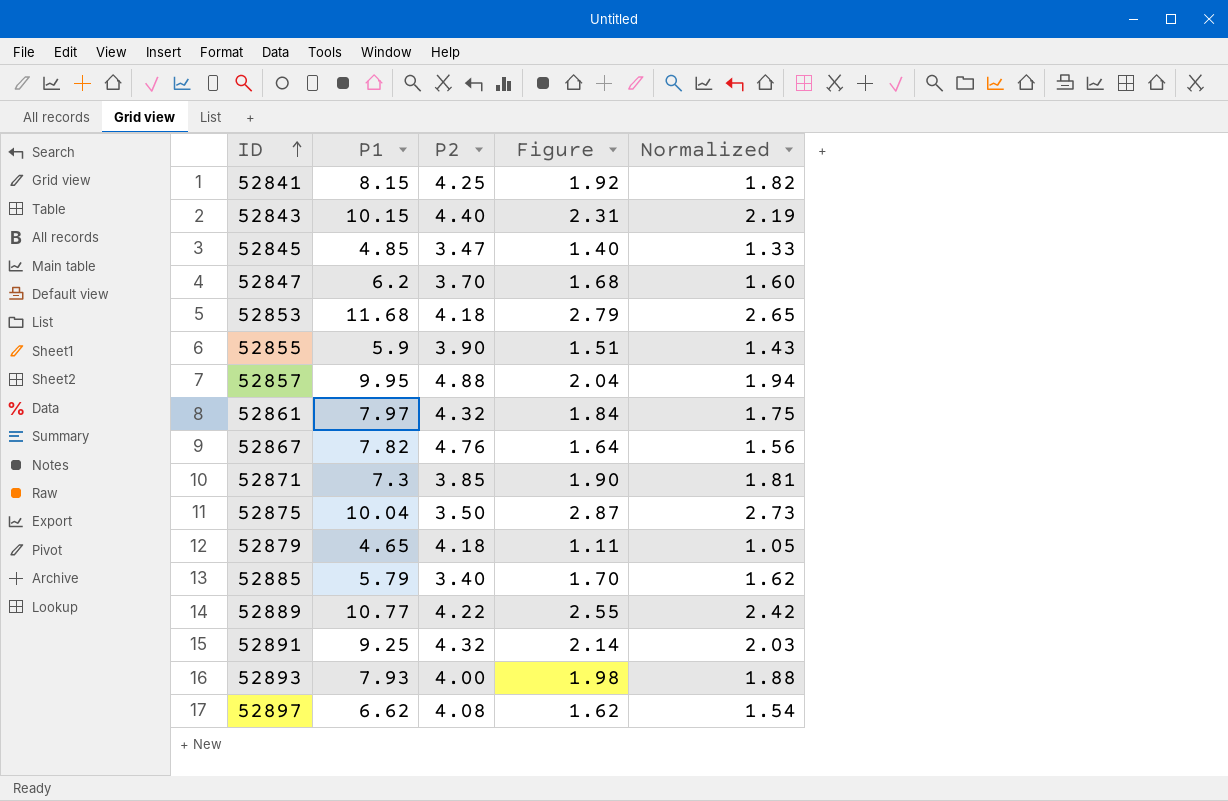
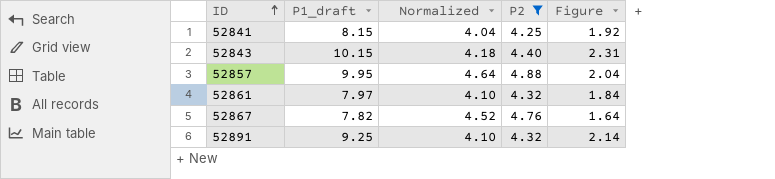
filter: none -> P2 >= 4.25
column name: P1 -> P1_draft
column Normalized | formula: [Figure] * 0.95 -> [P2] * 0.95
column Normalized | position: 5 -> 3

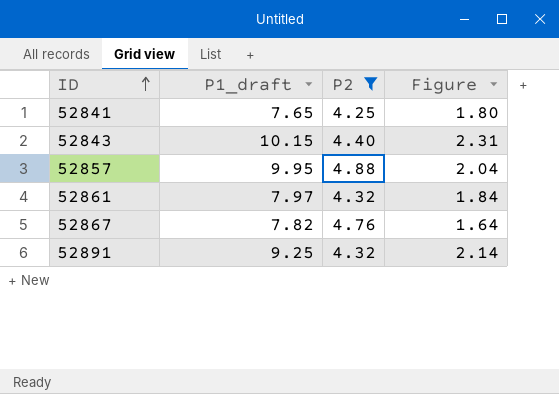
column Normalized | formula: [P2] * 0.95 -> none
52841 | P1_draft: 8.15 -> 7.65
52841 | Figure: 1.92 -> 1.80

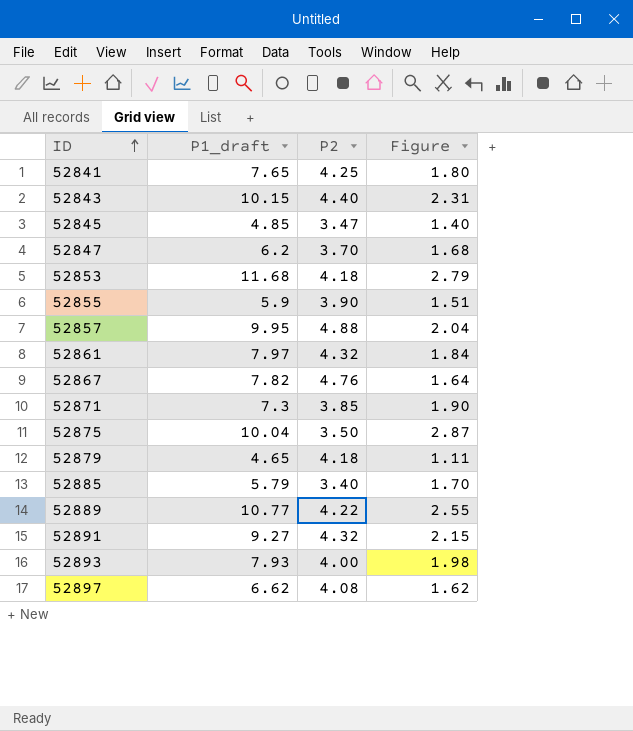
filter: P2 >= 4.25 -> none
52891 | P1_draft: 9.25 -> 9.27
52891 | Figure: 2.14 -> 2.15

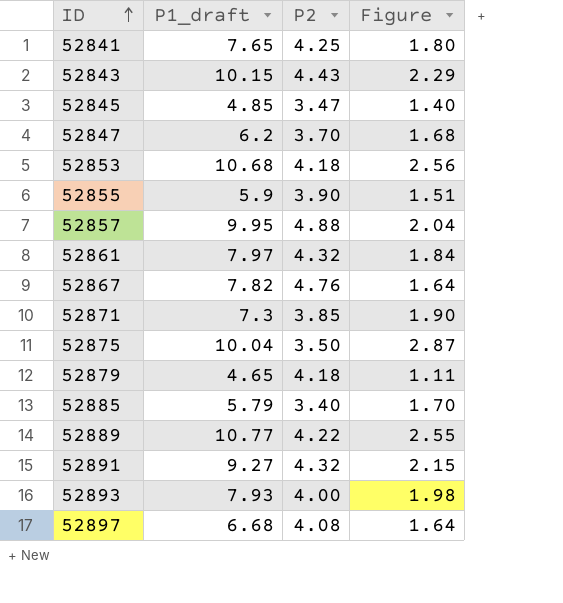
52843 | P2: 4.40 -> 4.43
52843 | Figure: 2.31 -> 2.29
52853 | P1_draft: 11.68 -> 10.68
52853 | Figure: 2.79 -> 2.56
52897 | P1_draft: 6.62 -> 6.68
52897 | Figure: 1.62 -> 1.64

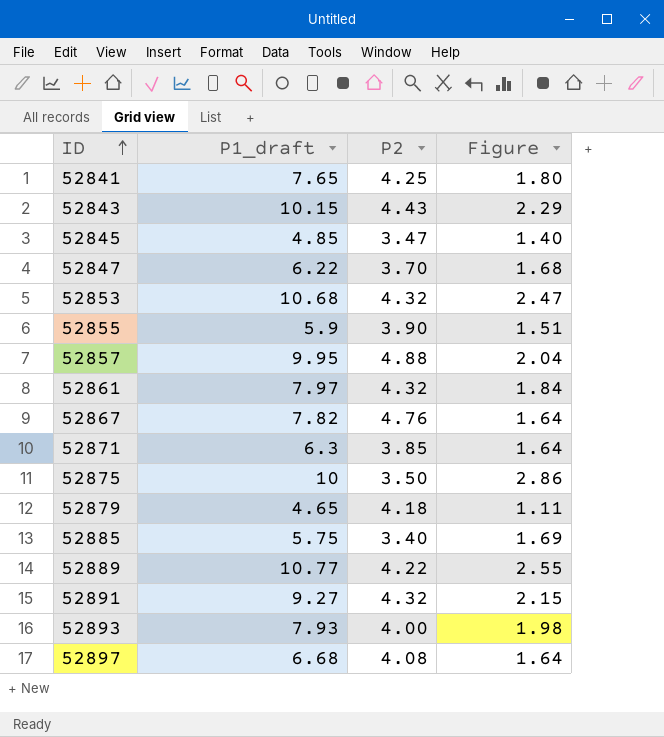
52847 | P1_draft: 6.2 -> 6.22
52853 | P2: 4.18 -> 4.32
52853 | Figure: 2.56 -> 2.47
52871 | P1_draft: 7.3 -> 6.3
52871 | Figure: 1.90 -> 1.64
52875 | P1_draft: 10.04 -> 10
52875 | Figure: 2.87 -> 2.86
52885 | P1_draft: 5.79 -> 5.75
52885 | Figure: 1.70 -> 1.69

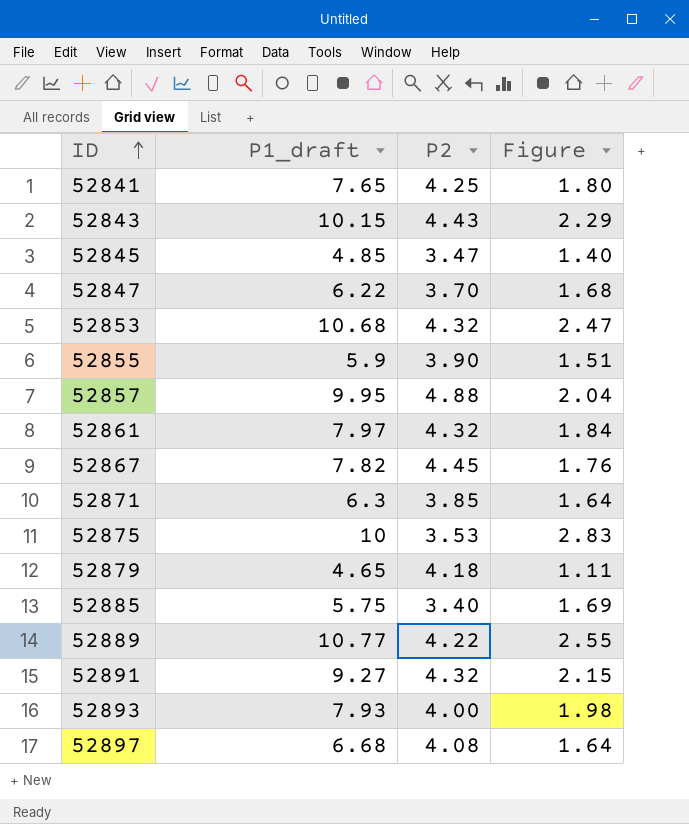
52867 | P2: 4.76 -> 4.45
52867 | Figure: 1.64 -> 1.76
52875 | P2: 3.50 -> 3.53
52875 | Figure: 2.86 -> 2.83

